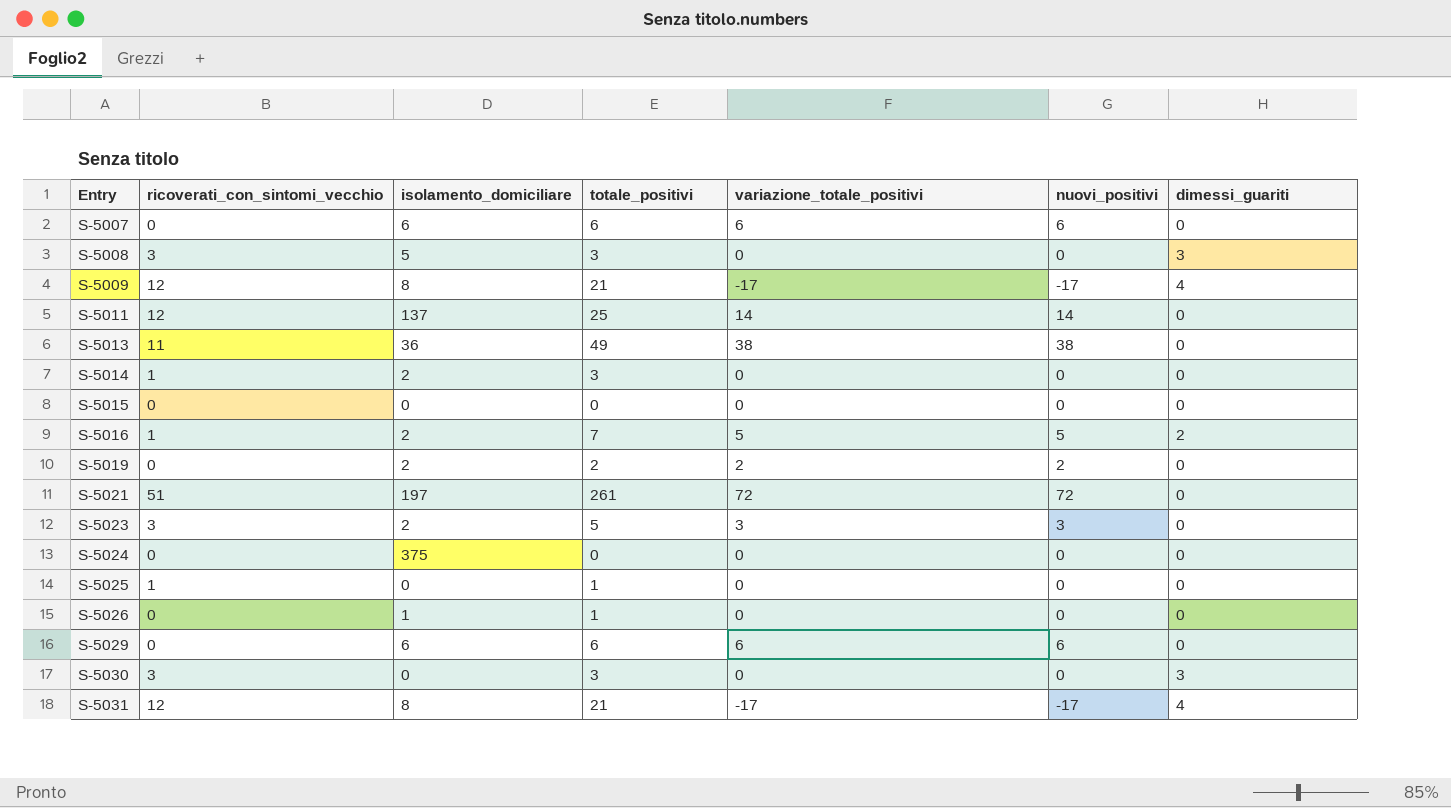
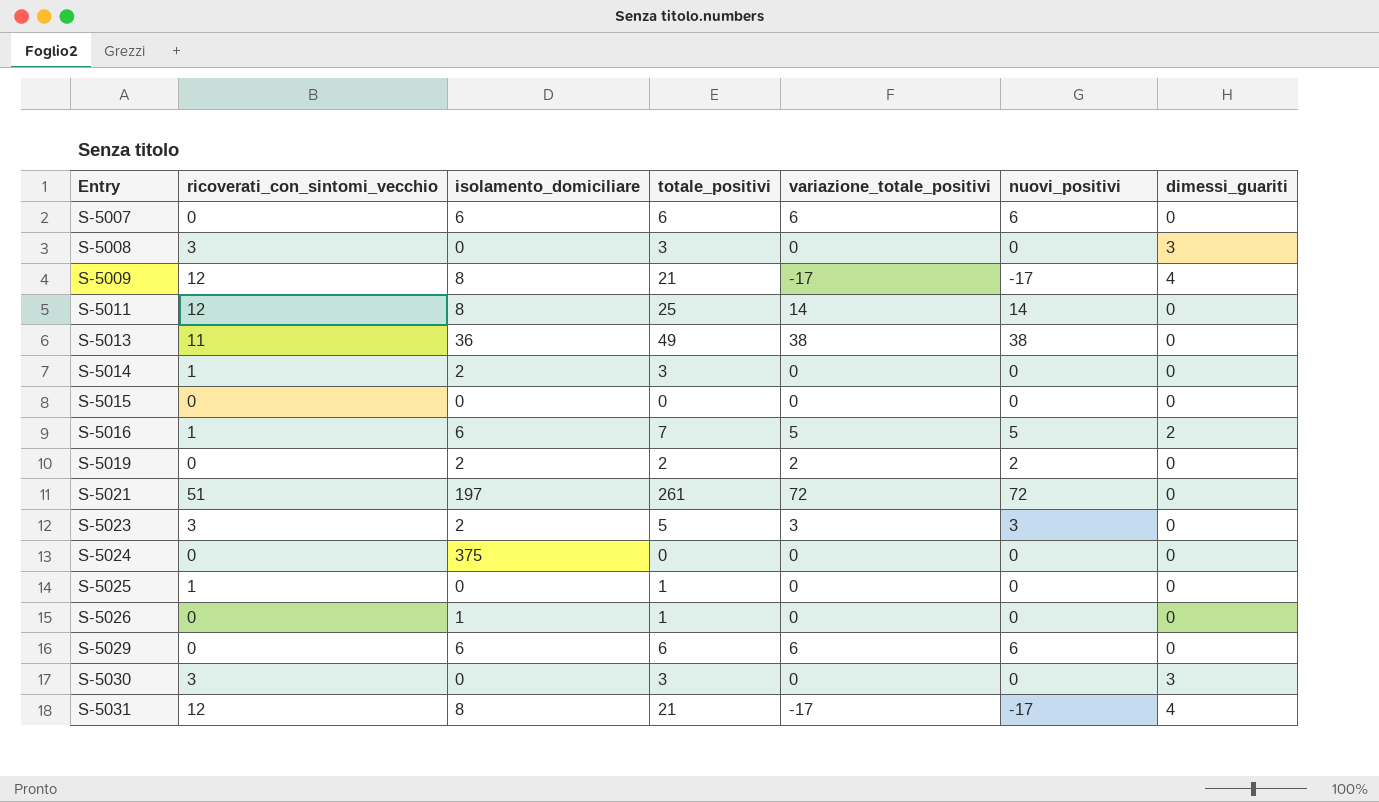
S-5008 | isolamento_domiciliare: 5 -> 0
S-5011 | isolamento_domiciliare: 137 -> 8
S-5016 | isolamento_domiciliare: 2 -> 6

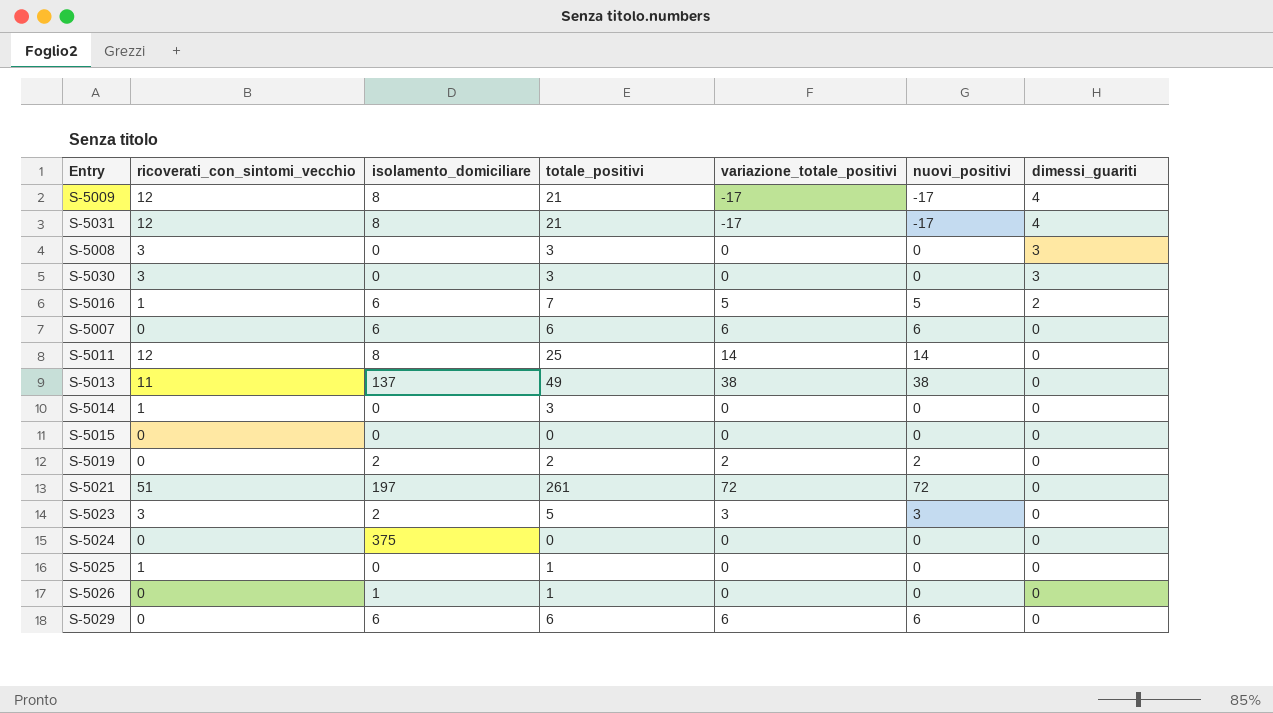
row order: Entry ascending -> dimessi_guariti descending
S-5013 | isolamento_domiciliare: 36 -> 137
S-5014 | isolamento_domiciliare: 2 -> 0

